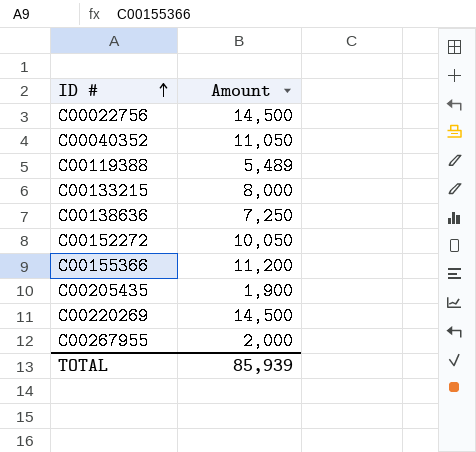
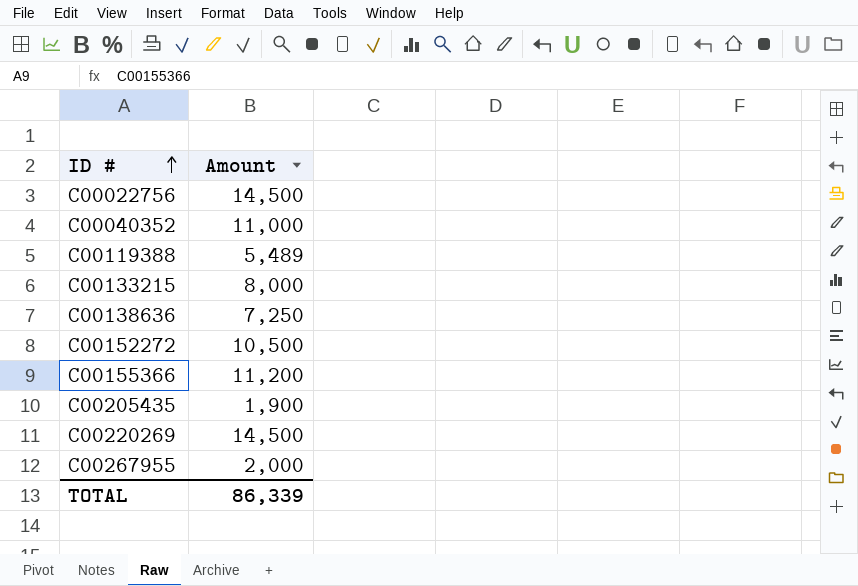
C00040352 | Amount: 11,050 -> 11,000
C00152272 | Amount: 10,050 -> 10,500
TOTAL | Amount: 85,939 -> 86,339

